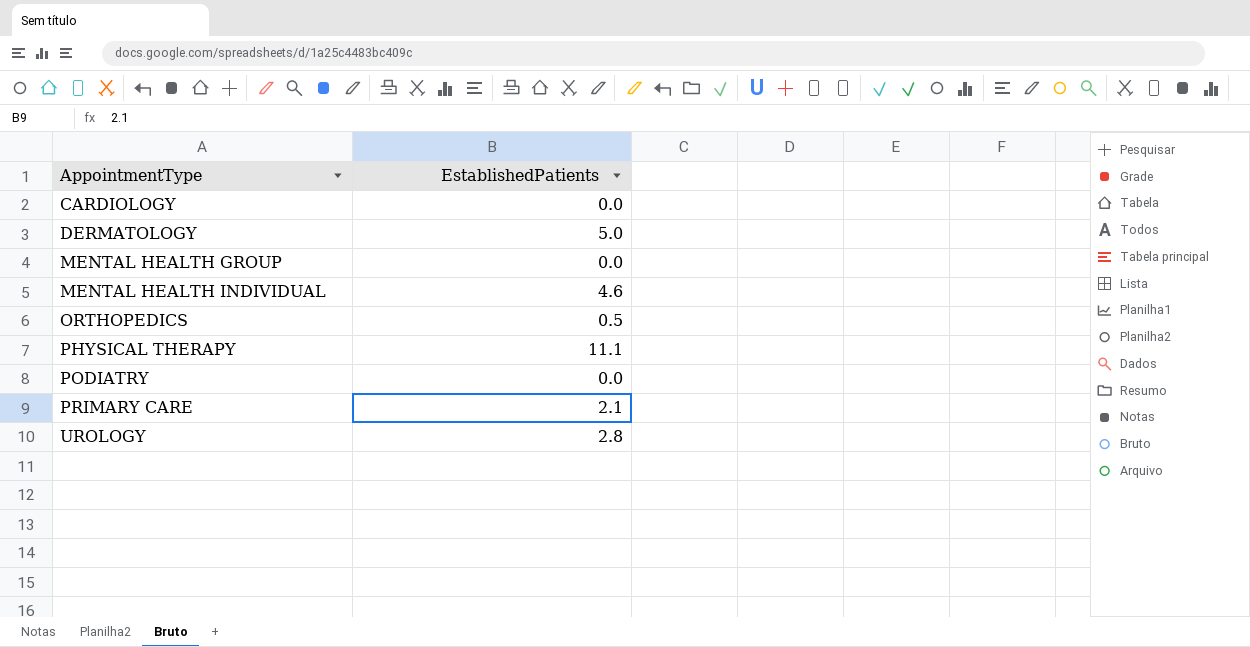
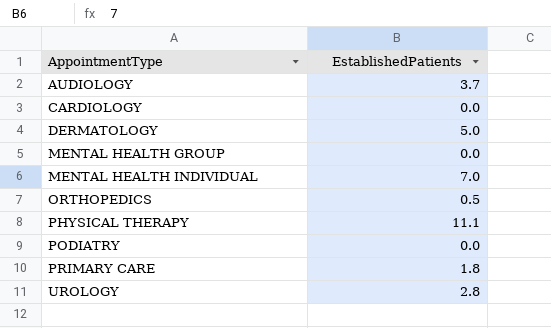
row AUDIOLOGY: none -> 3.7
MENTAL HEALTH INDIVIDUAL | EstablishedPatients: 4.6 -> 7.0
PRIMARY CARE | EstablishedPatients: 2.1 -> 1.8

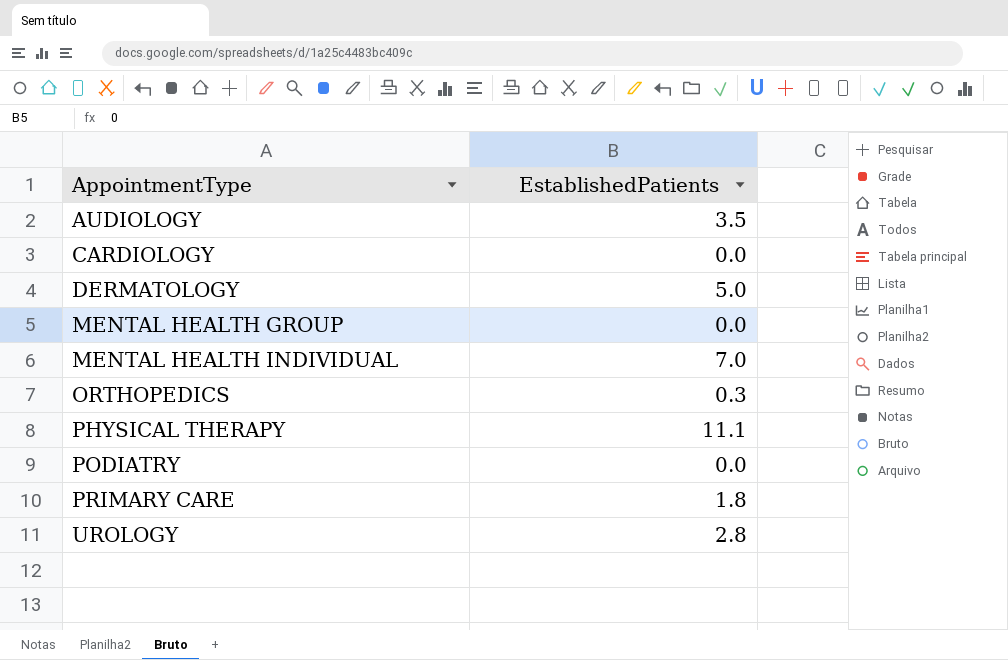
AUDIOLOGY | EstablishedPatients: 3.7 -> 3.5
ORTHOPEDICS | EstablishedPatients: 0.5 -> 0.3

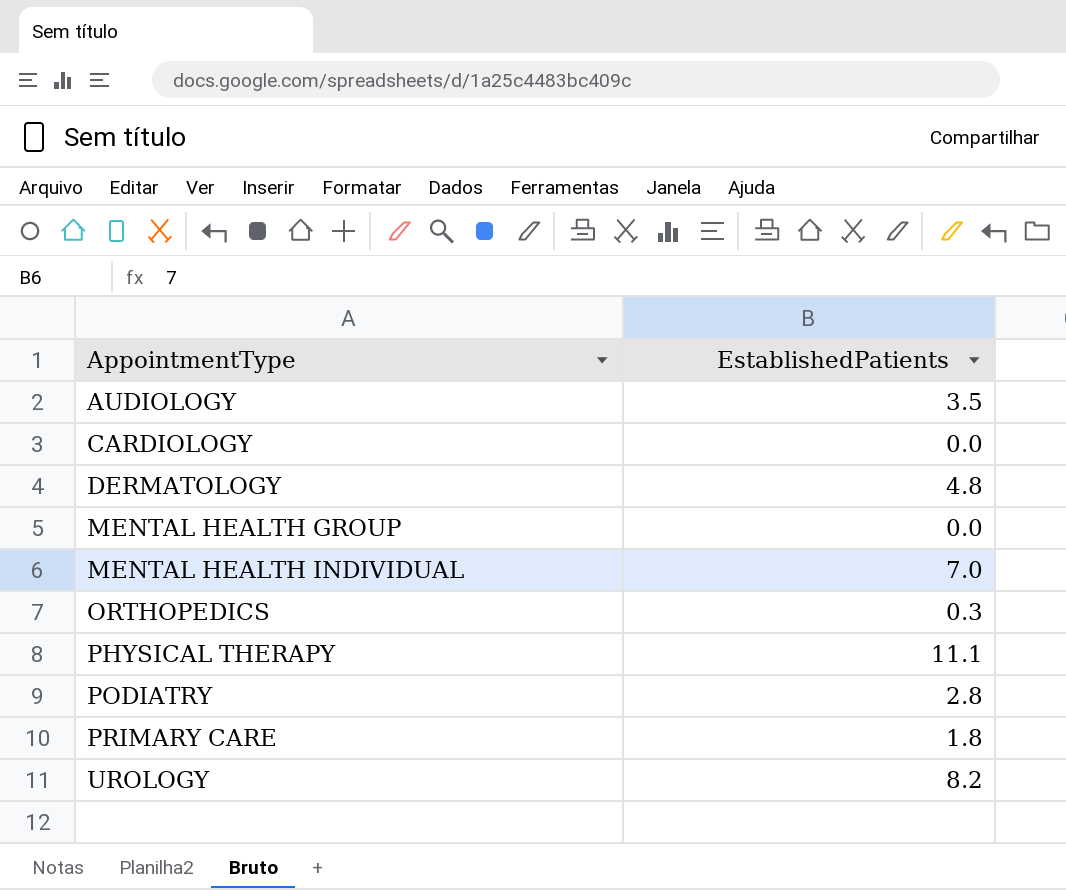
DERMATOLOGY | EstablishedPatients: 5.0 -> 4.8
PODIATRY | EstablishedPatients: 0.0 -> 2.8
UROLOGY | EstablishedPatients: 2.8 -> 8.2

